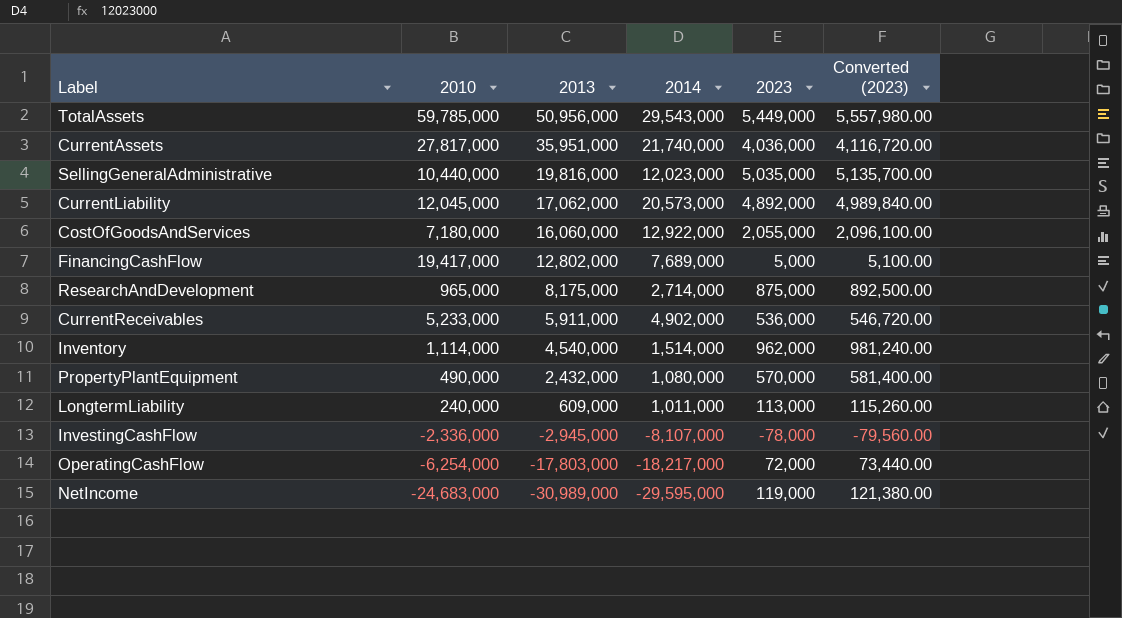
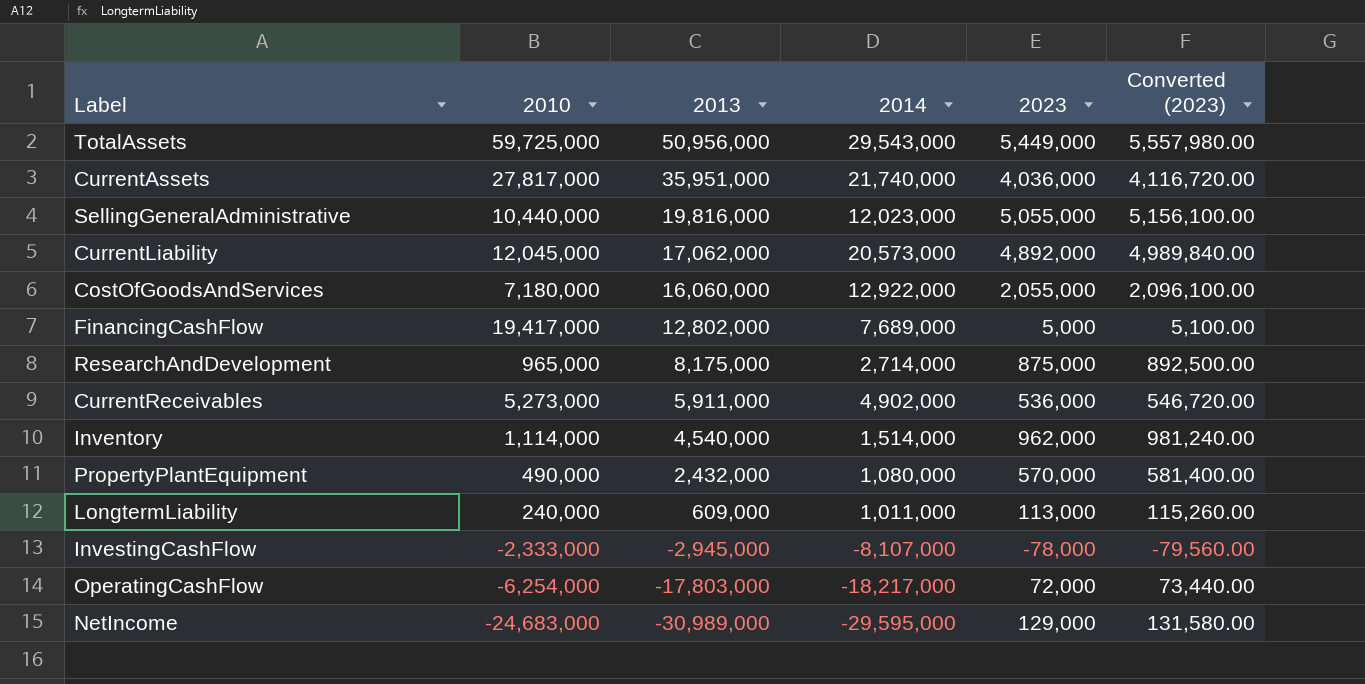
TotalAssets | 2010: 59,785,000 -> 59,725,000
SellingGeneralAdministrative | 2023: 5,035,000 -> 5,055,000
SellingGeneralAdministrative | Converted (2023): 5,135,700.00 -> 5,156,100.00
CurrentReceivables | 2010: 5,233,000 -> 5,273,000
InvestingCashFlow | 2010: -2,336,000 -> -2,333,000
NetIncome | 2023: 119,000 -> 129,000
NetIncome | Converted (2023): 121,380.00 -> 131,580.00

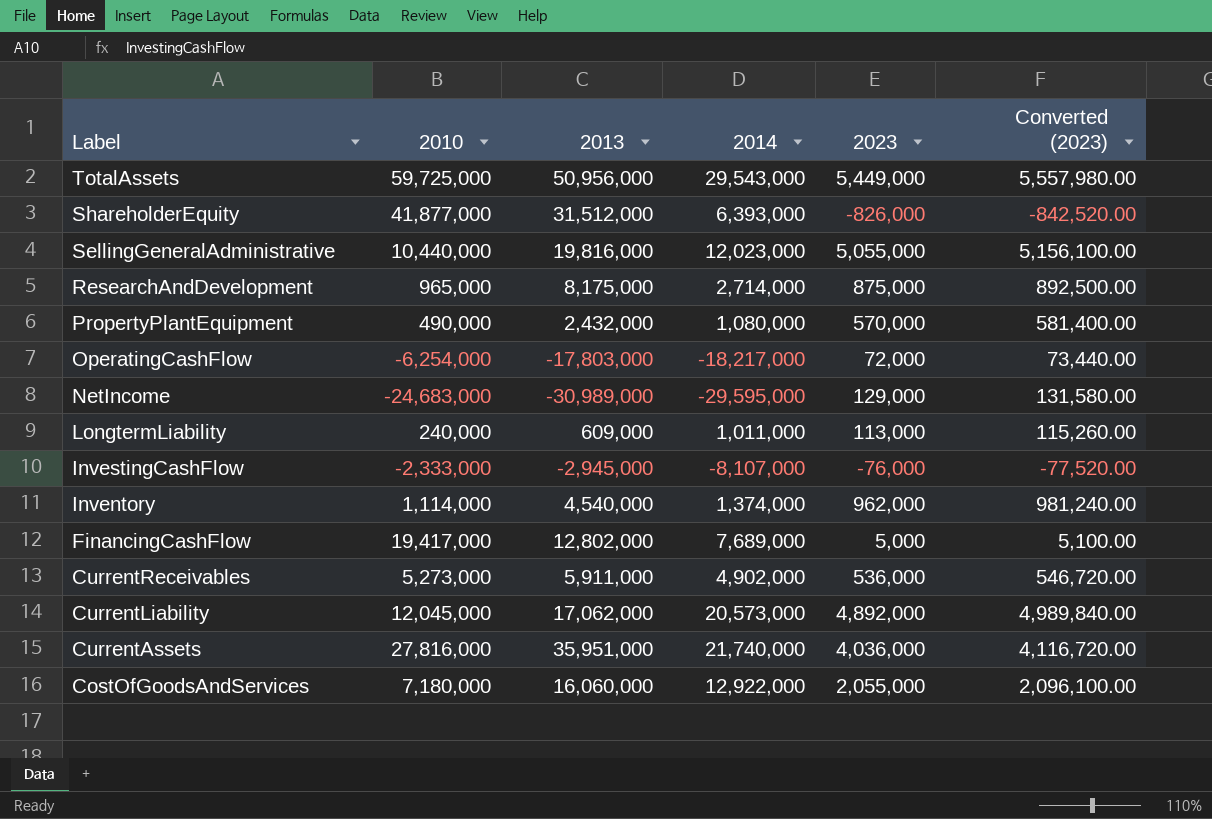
row order: 2013 descending -> Label descending
row ShareholderEquity: none -> 41,877,000 | 31,512,000 | 6,393,000 | -826,000 | -842,520.00
InvestingCashFlow | 2023: -78,000 -> -76,000
InvestingCashFlow | Converted (2023): -79,560.00 -> -77,520.00
Inventory | 2014: 1,514,000 -> 1,374,000
CurrentAssets | 2010: 27,817,000 -> 27,816,000

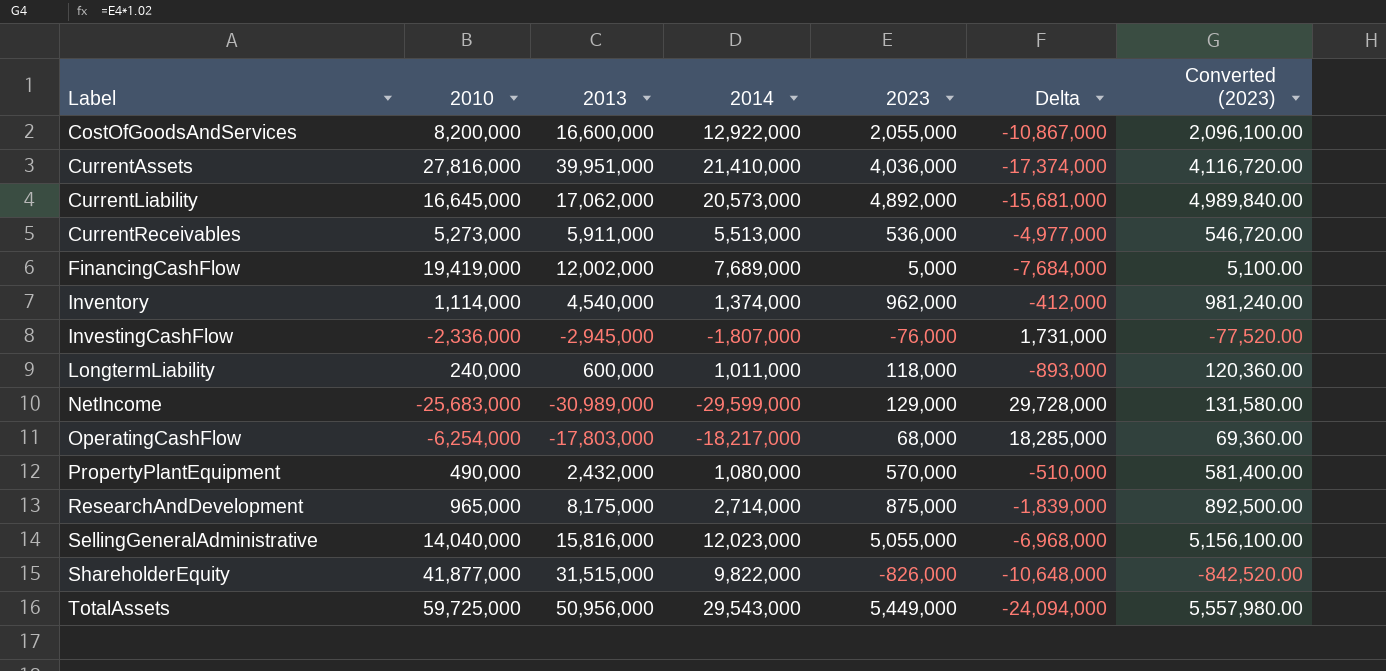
row order: Label descending -> Label ascending
column Delta | formula: none -> [2023] - [2014]
CostOfGoodsAndServices | 2010: 7,180,000 -> 8,200,000
CostOfGoodsAndServices | 2013: 16,060,000 -> 16,600,000
CurrentAssets | 2013: 35,951,000 -> 39,951,000
CurrentAssets | 2014: 21,740,000 -> 21,410,000
CurrentLiability | 2010: 12,045,000 -> 16,645,000
CurrentReceivables | 2014: 4,902,000 -> 5,513,000
FinancingCashFlow | 2010: 19,417,000 -> 19,419,000
FinancingCashFlow | 2013: 12,802,000 -> 12,002,000
InvestingCashFlow | 2010: -2,333,000 -> -2,336,000
InvestingCashFlow | 2014: -8,107,000 -> -1,807,000
LongtermLiability | 2013: 609,000 -> 600,000
LongtermLiability | 2023: 113,000 -> 118,000
LongtermLiability | Converted (2023): 115,260.00 -> 120,360.00
NetIncome | 2010: -24,683,000 -> -25,683,000
NetIncome | 2014: -29,595,000 -> -29,599,000
OperatingCashFlow | 2023: 72,000 -> 68,000
OperatingCashFlow | Converted (2023): 73,440.00 -> 69,360.00
SellingGeneralAdministrative | 2010: 10,440,000 -> 14,040,000
SellingGeneralAdministrative | 2013: 19,816,000 -> 15,816,000
ShareholderEquity | 2013: 31,512,000 -> 31,515,000
ShareholderEquity | 2014: 6,393,000 -> 9,822,000

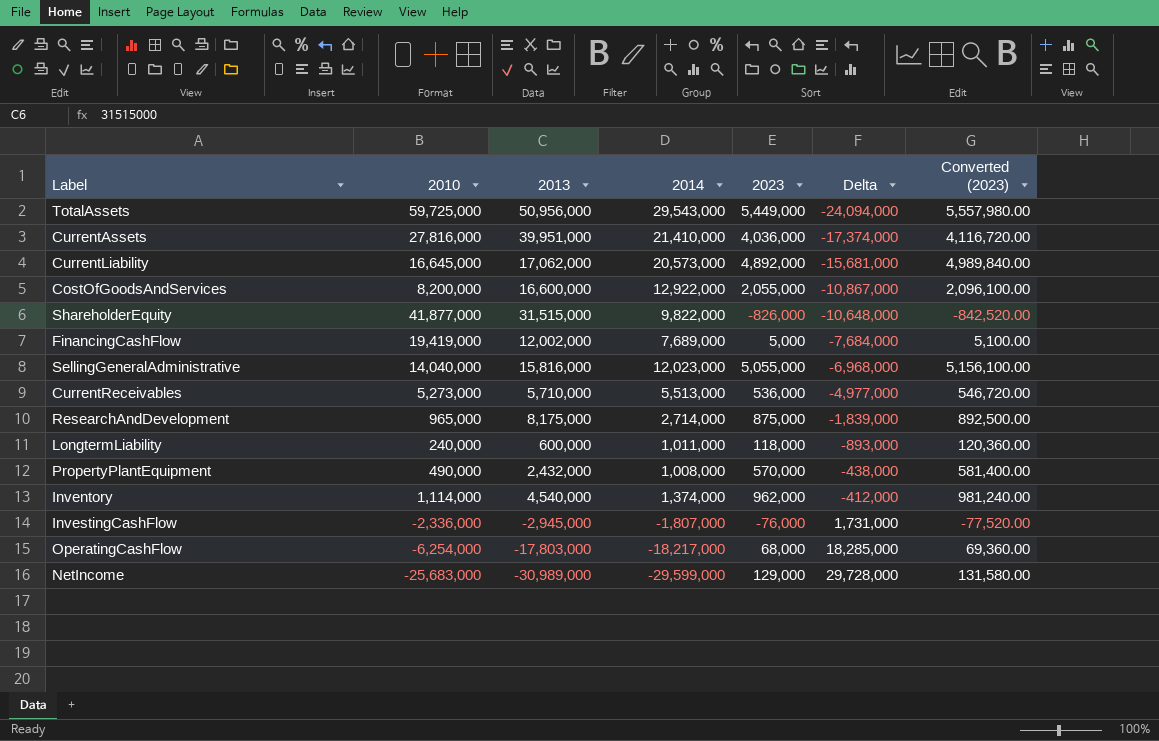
row order: Label ascending -> Delta ascending
CurrentReceivables | 2013: 5,911,000 -> 5,710,000
PropertyPlantEquipment | 2014: 1,080,000 -> 1,008,000
PropertyPlantEquipment | Delta: -510,000 -> -438,000

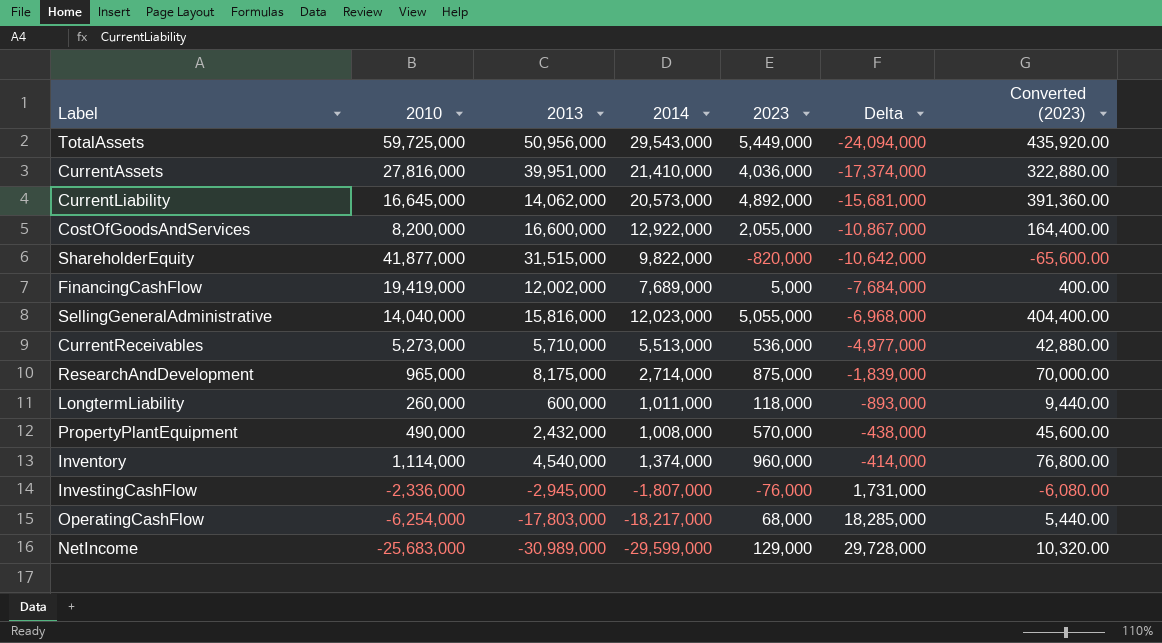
column Converted (2023) | formula: [2023] * 1.02 -> [2023] * 0.08
CurrentLiability | 2013: 17,062,000 -> 14,062,000
ShareholderEquity | 2023: -826,000 -> -820,000
ShareholderEquity | Delta: -10,648,000 -> -10,642,000
LongtermLiability | 2010: 240,000 -> 260,000
Inventory | 2023: 962,000 -> 960,000
Inventory | Delta: -412,000 -> -414,000

